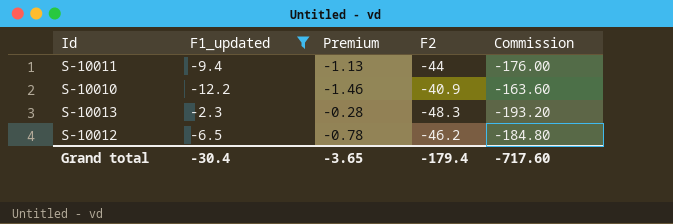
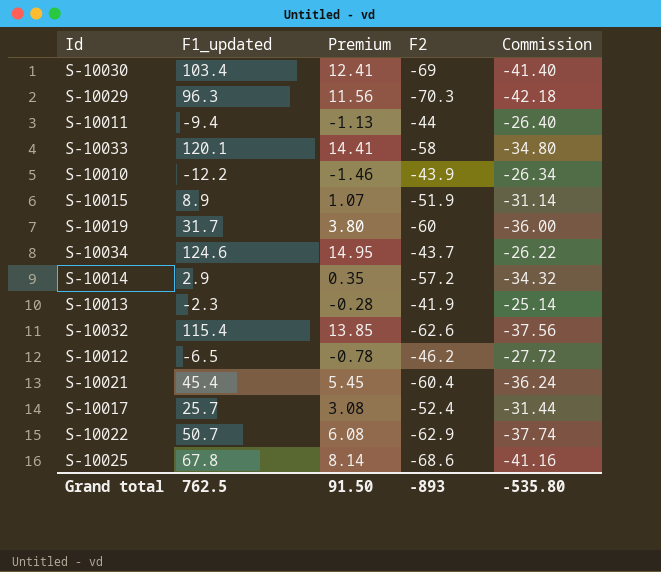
filter: F1_updated <= -2.3 -> none
column Commission | formula: [F2] * 4 -> [F2] * 0.6
S-10010 | F2: -40.9 -> -43.9
S-10013 | F2: -48.3 -> -41.9
Grand total | F1_updated: -30.4 -> 762.5
Grand total | Premium: -3.65 -> 91.50
Grand total | F2: -179.4 -> -893
Grand total | Commission: -717.60 -> -535.80

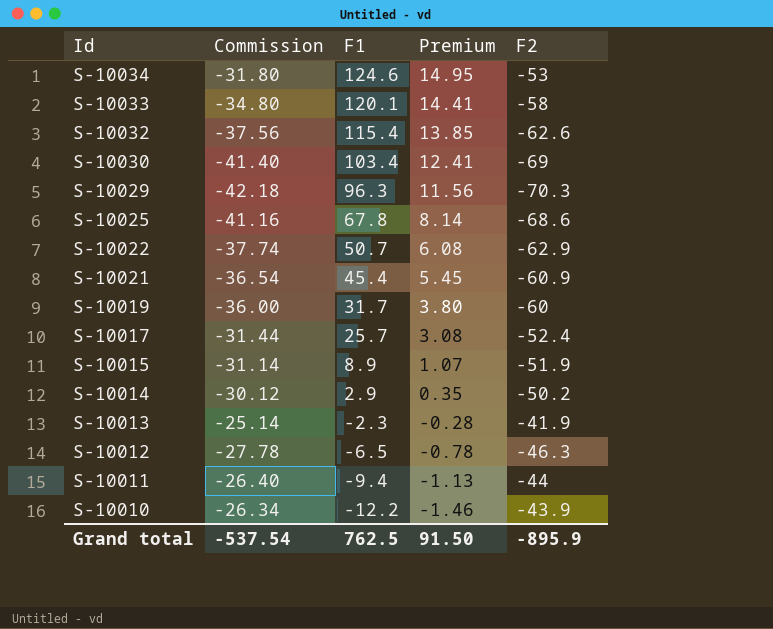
row order: none -> Id descending
column Commission | position: 5 -> 2
column name: F1_updated -> F1
S-10034 | Commission: -26.22 -> -31.80
S-10034 | F2: -43.7 -> -53
S-10021 | Commission: -36.24 -> -36.54
S-10021 | F2: -60.4 -> -60.9
S-10014 | Commission: -34.32 -> -30.12
S-10014 | F2: -57.2 -> -50.2
S-10012 | Commission: -27.72 -> -27.78
S-10012 | F2: -46.2 -> -46.3
Grand total | Commission: -535.80 -> -537.54
Grand total | F2: -893 -> -895.9

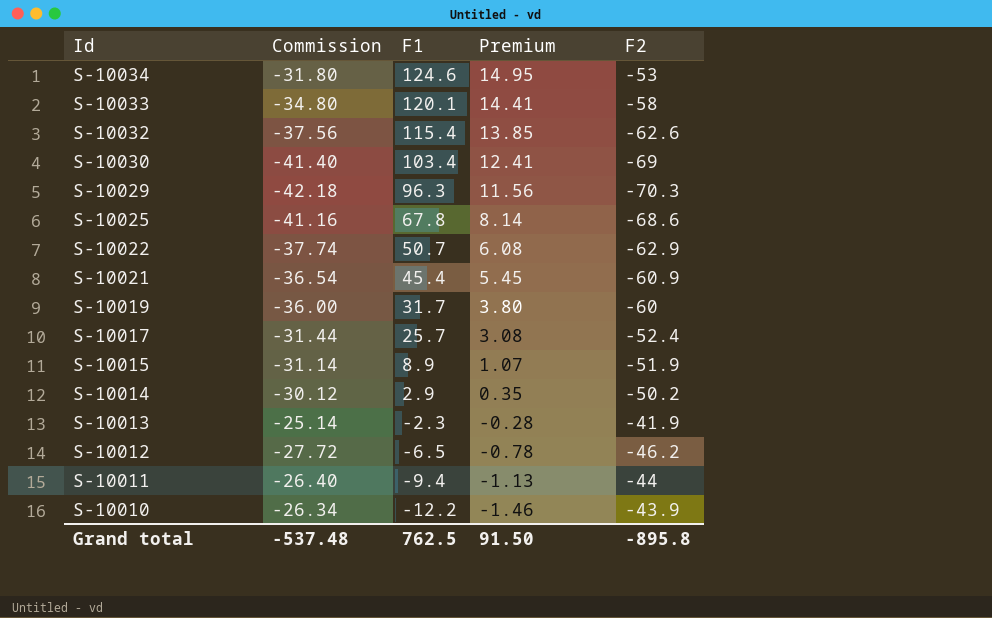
S-10012 | Commission: -27.78 -> -27.72
S-10012 | F2: -46.3 -> -46.2
Grand total | Commission: -537.54 -> -537.48
Grand total | F2: -895.9 -> -895.8

